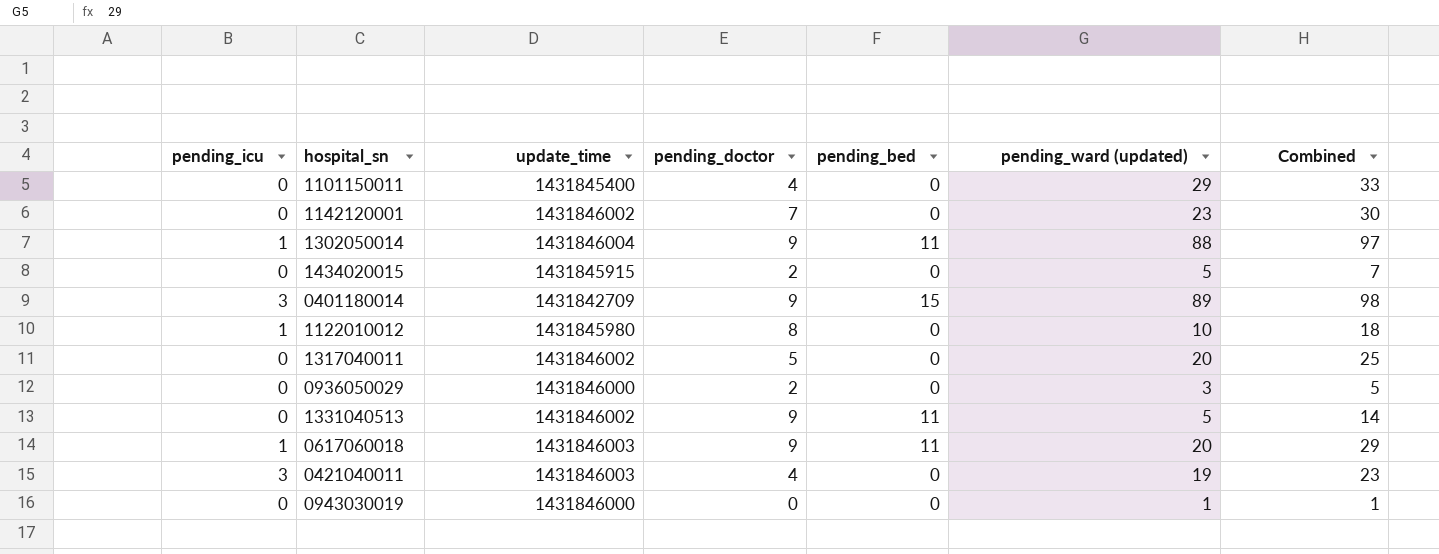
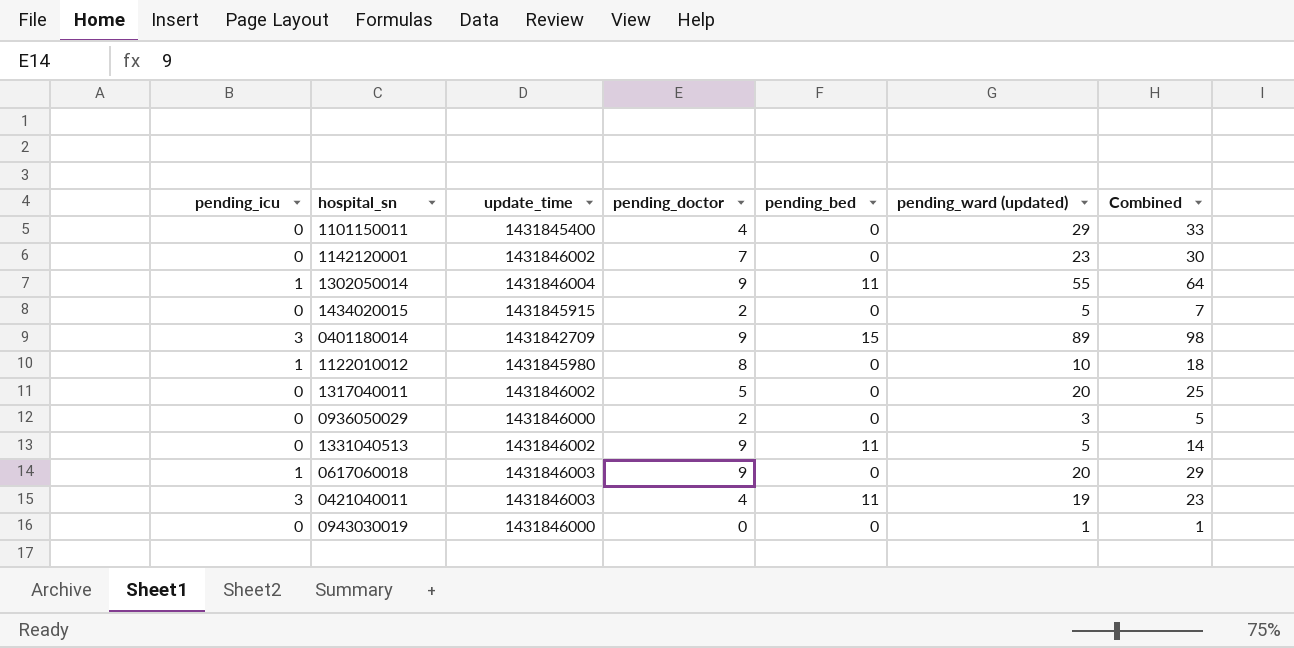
1302050014 | pending_ward (updated): 88 -> 55
1302050014 | Combined: 97 -> 64
0617060018 | pending_bed: 11 -> 0
0421040011 | pending_bed: 0 -> 11

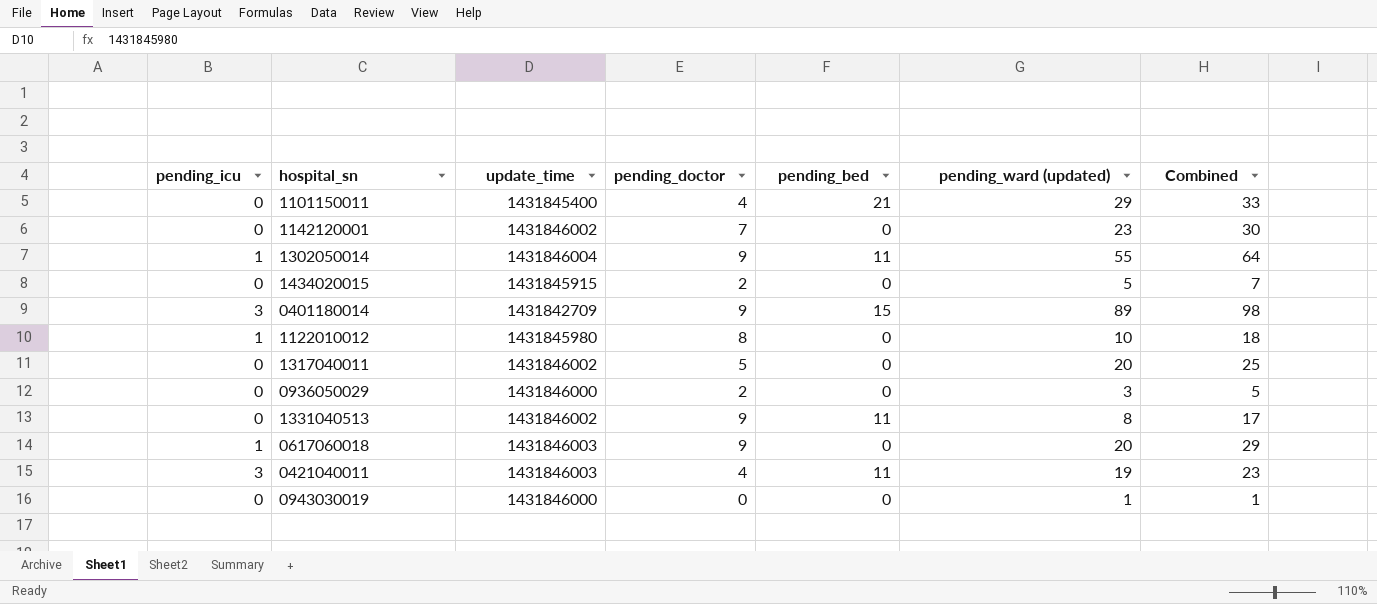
1101150011 | pending_bed: 0 -> 21
1331040513 | pending_ward (updated): 5 -> 8
1331040513 | Combined: 14 -> 17

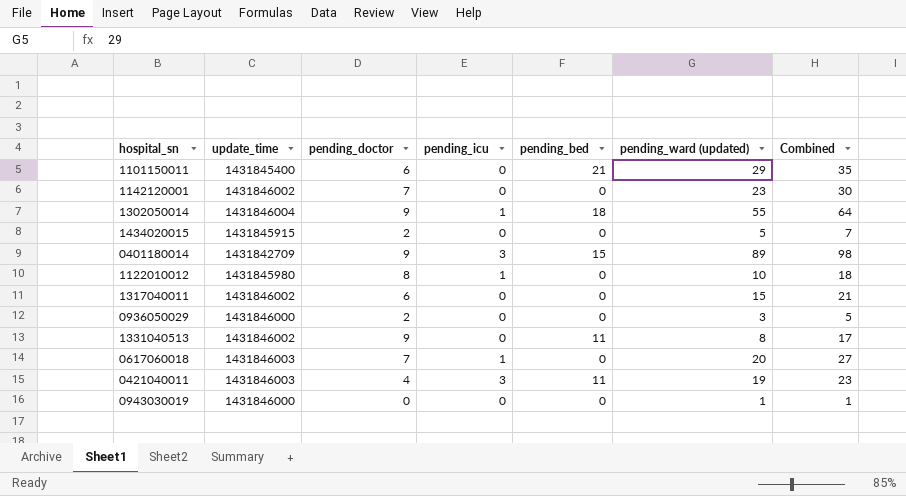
column pending_icu | position: 1 -> 4
1101150011 | pending_doctor: 4 -> 6
1101150011 | Combined: 33 -> 35
1302050014 | pending_bed: 11 -> 18
1317040011 | pending_doctor: 5 -> 6
1317040011 | pending_ward (updated): 20 -> 15
1317040011 | Combined: 25 -> 21
0617060018 | pending_doctor: 9 -> 7
0617060018 | Combined: 29 -> 27

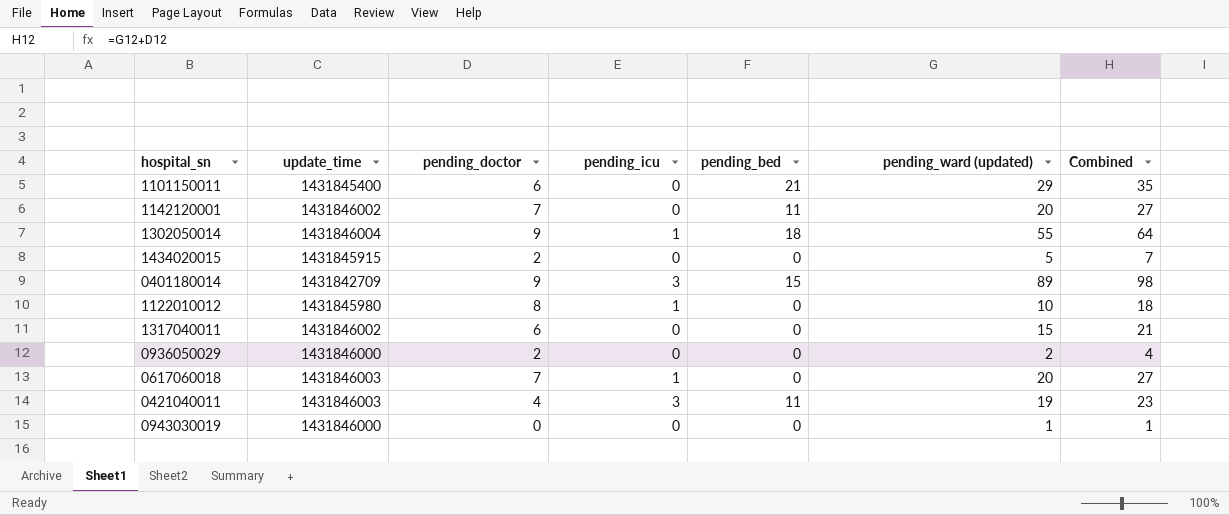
row 1331040513: 1431846002 | 9 | 0 | 11 | 8 | 17 -> none
1142120001 | pending_bed: 0 -> 11
1142120001 | pending_ward (updated): 23 -> 20
1142120001 | Combined: 30 -> 27
0936050029 | pending_ward (updated): 3 -> 2
0936050029 | Combined: 5 -> 4

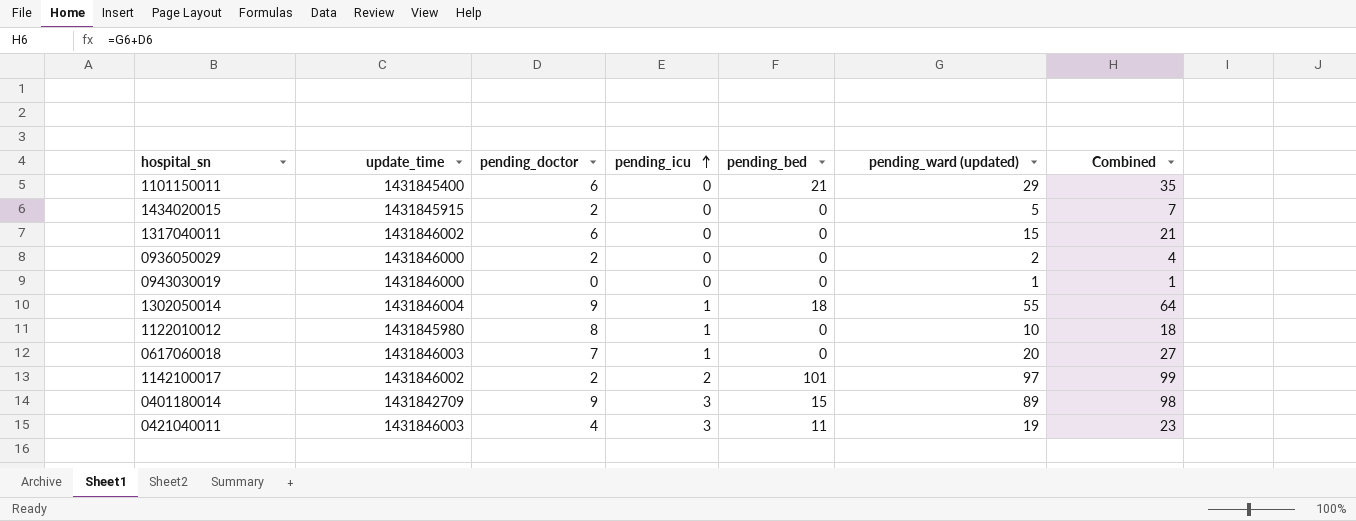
row order: none -> pending_icu ascending
row 1142120001: 1431846002 | 7 | 0 | 11 | 20 | 27 -> none
row 1142100017: none -> 1431846002 | 2 | 2 | 101 | 97 | 99

